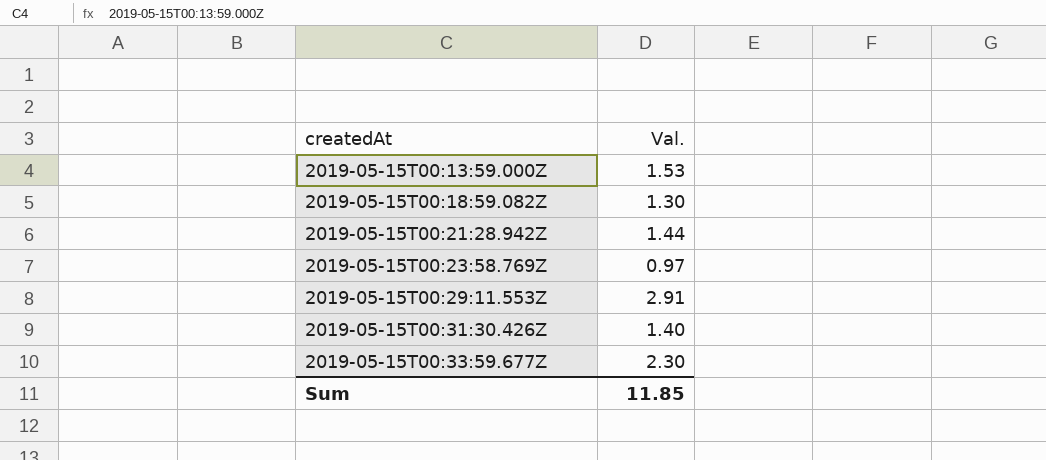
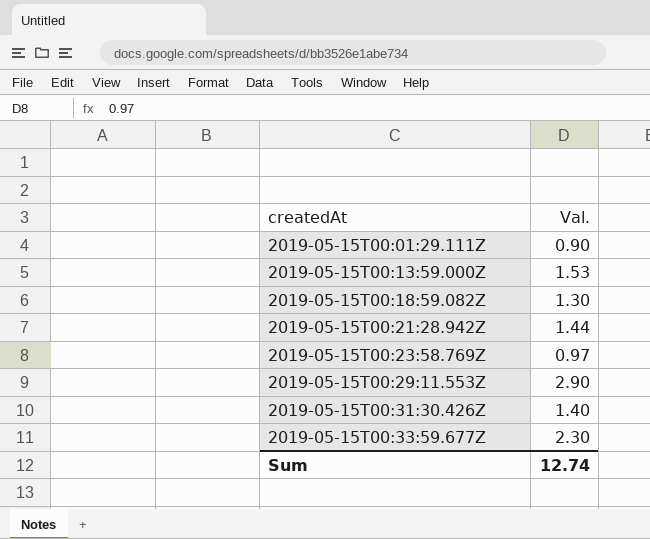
row 2019-05-15T00:01:29.111Z: none -> 0.90
2019-05-15T00:29:11.553Z | Val.: 2.91 -> 2.90
Sum | Val.: 11.85 -> 12.74

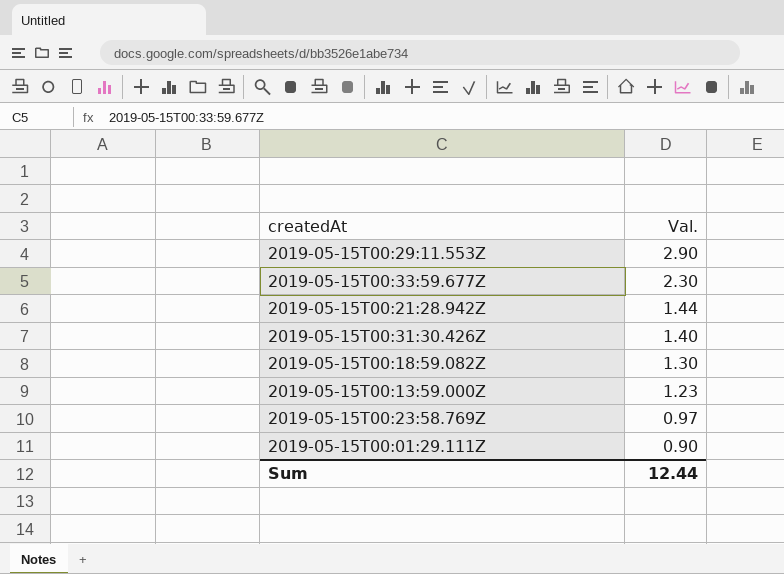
row order: createdAt ascending -> Val. descending
2019-05-15T00:13:59.000Z | Val.: 1.53 -> 1.23
Sum | Val.: 12.74 -> 12.44

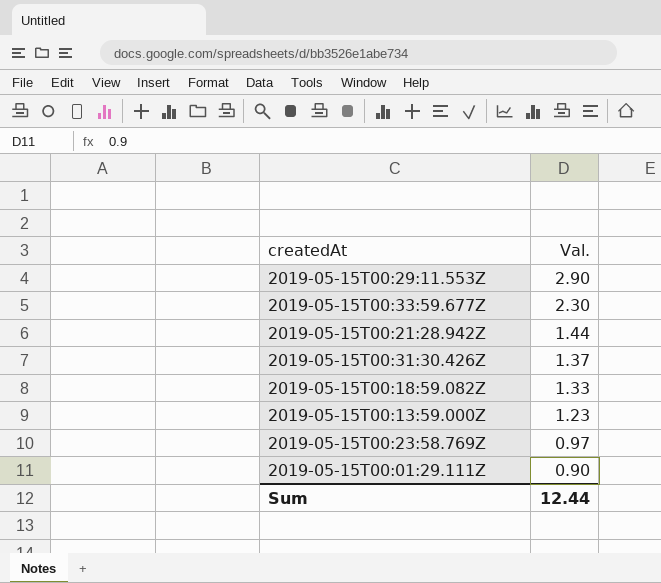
2019-05-15T00:31:30.426Z | Val.: 1.40 -> 1.37
2019-05-15T00:18:59.082Z | Val.: 1.30 -> 1.33

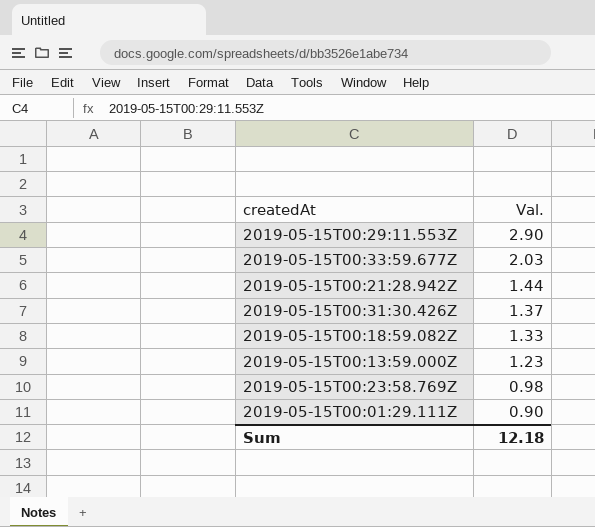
2019-05-15T00:33:59.677Z | Val.: 2.30 -> 2.03
2019-05-15T00:23:58.769Z | Val.: 0.97 -> 0.98
Sum | Val.: 12.44 -> 12.18

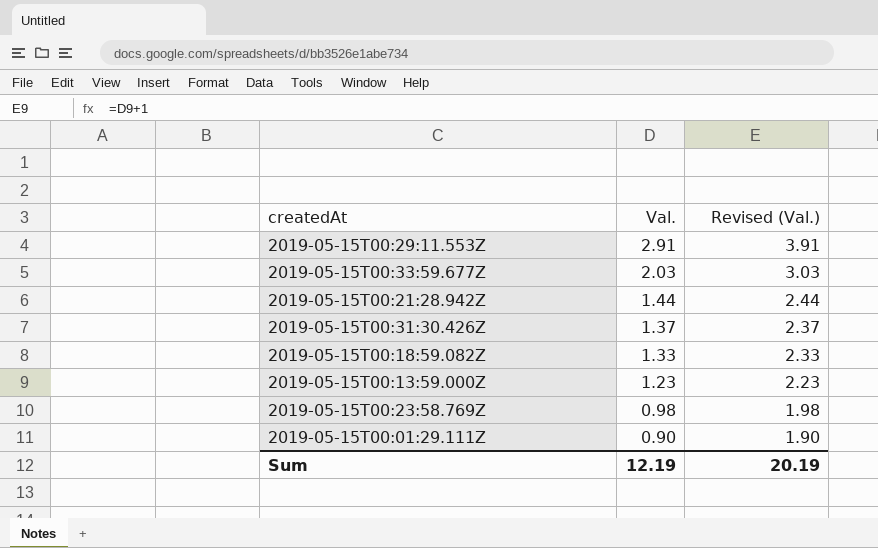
column Revised (Val.) | formula: none -> [Val.] + 1
2019-05-15T00:29:11.553Z | Val.: 2.90 -> 2.91
Sum | Val.: 12.18 -> 12.19

